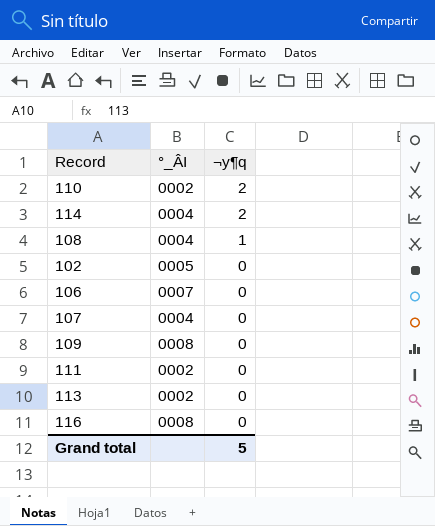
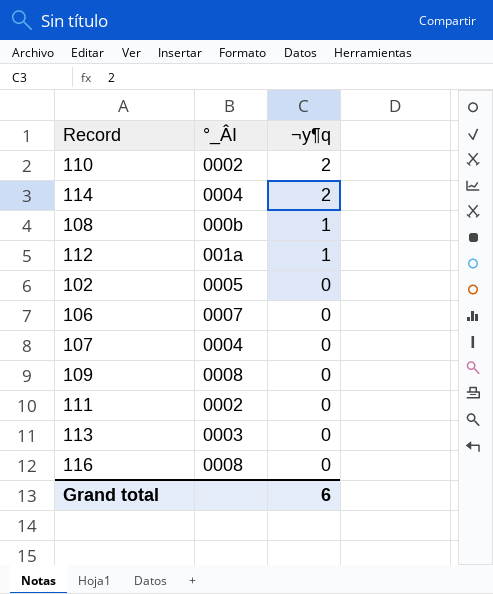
108 | °_ÂI: 0004 -> 000b
row 112: none -> 001a | 1
113 | °_ÂI: 0002 -> 0003
Grand total | ¬y¶q: 5 -> 6

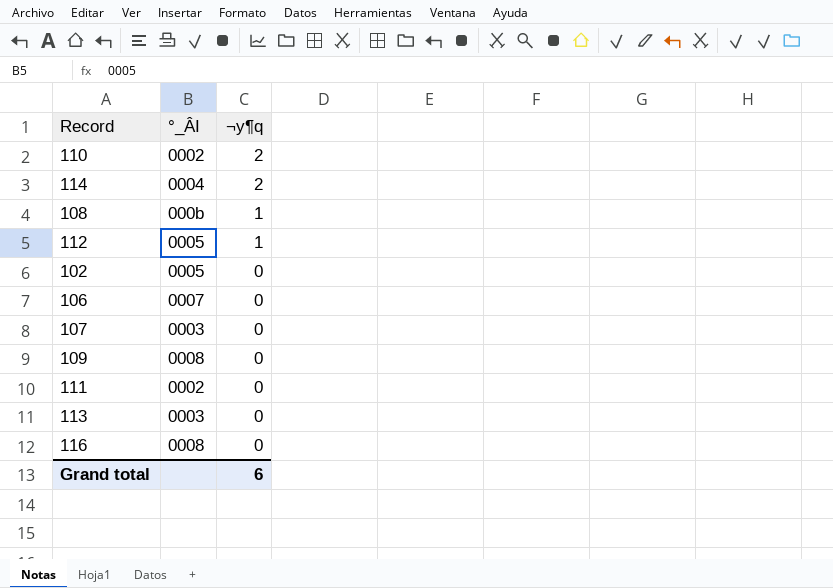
112 | °_ÂI: 001a -> 0005
107 | °_ÂI: 0004 -> 0003

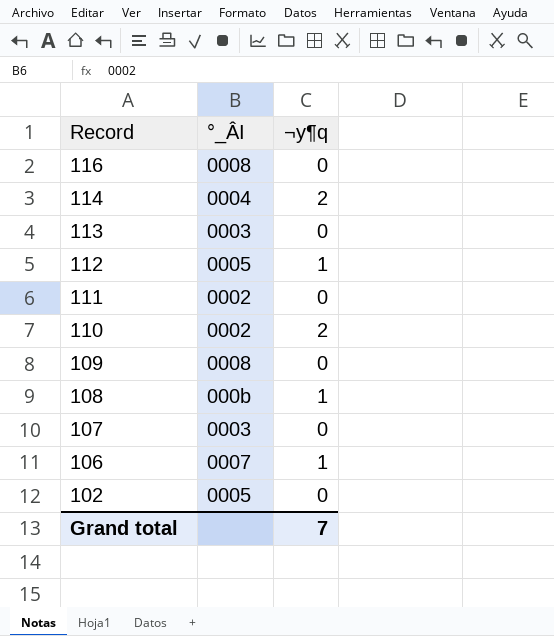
row order: ¬y¶q descending -> Record descending
106 | ¬y¶q: 0 -> 1
Grand total | ¬y¶q: 6 -> 7

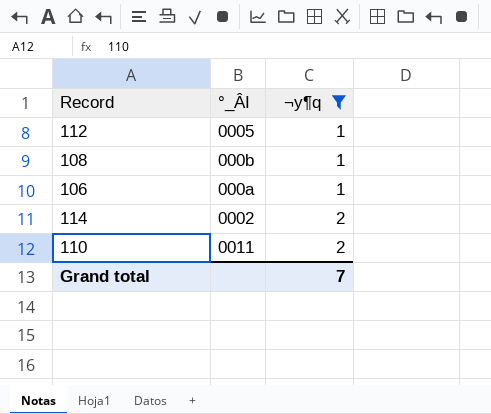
filter: none -> ¬y¶q != 0
row order: Record descending -> ¬y¶q ascending
106 | °_ÂI: 0007 -> 000a
114 | °_ÂI: 0004 -> 0002
110 | °_ÂI: 0002 -> 0011

